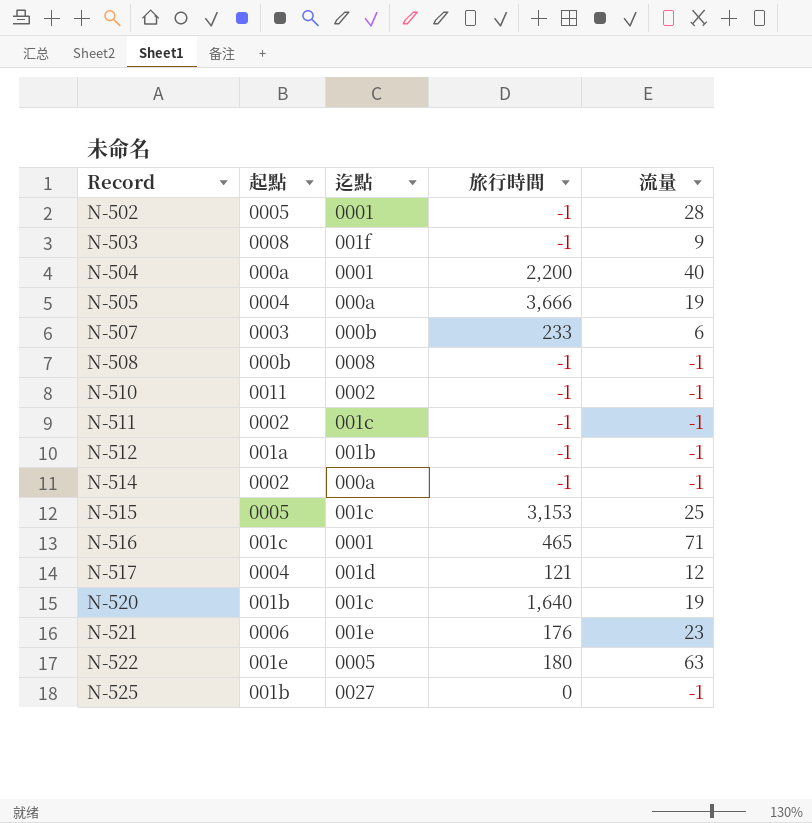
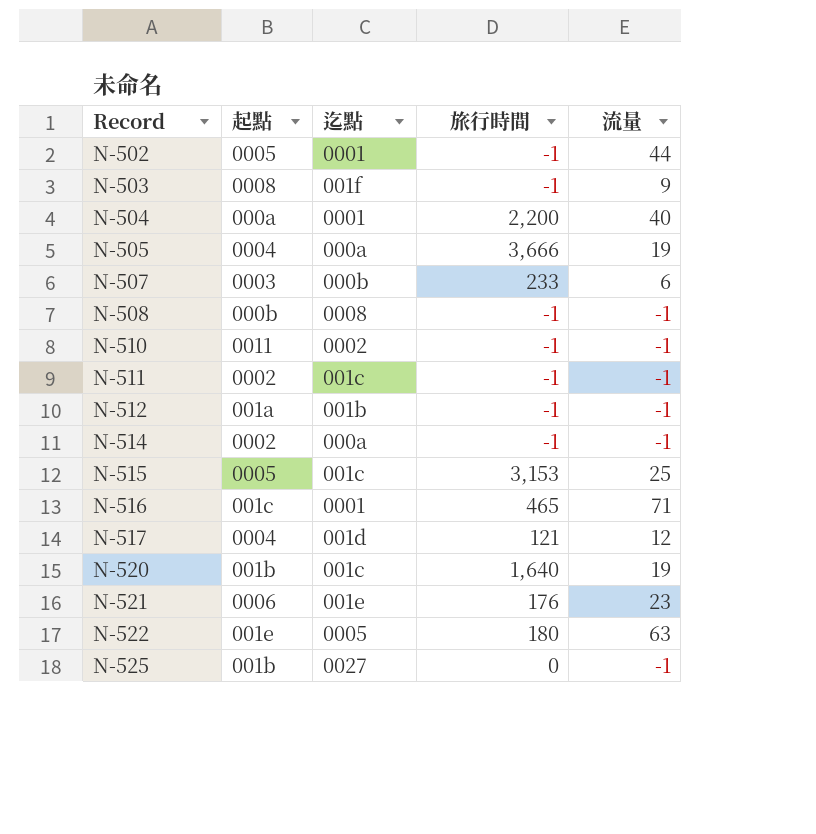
N-502 | 流量: 28 -> 44

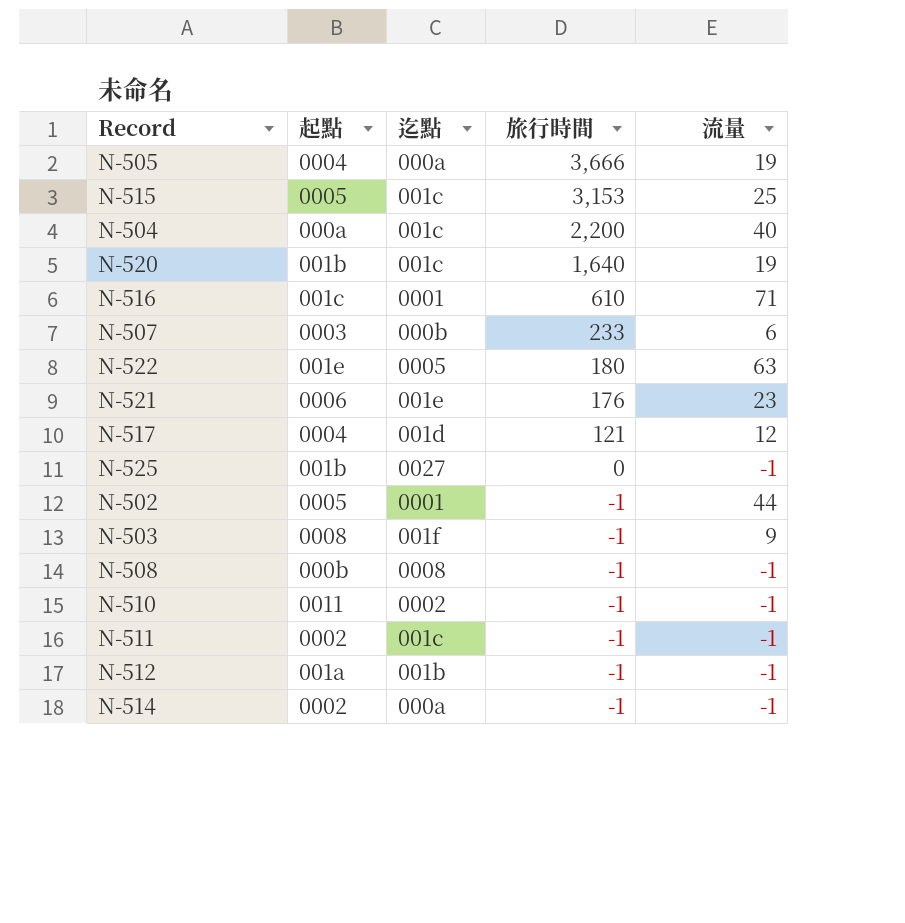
row order: Record ascending -> 旅行時間 descending
N-504 | 迄點: 0001 -> 001c
N-516 | 旅行時間: 465 -> 610

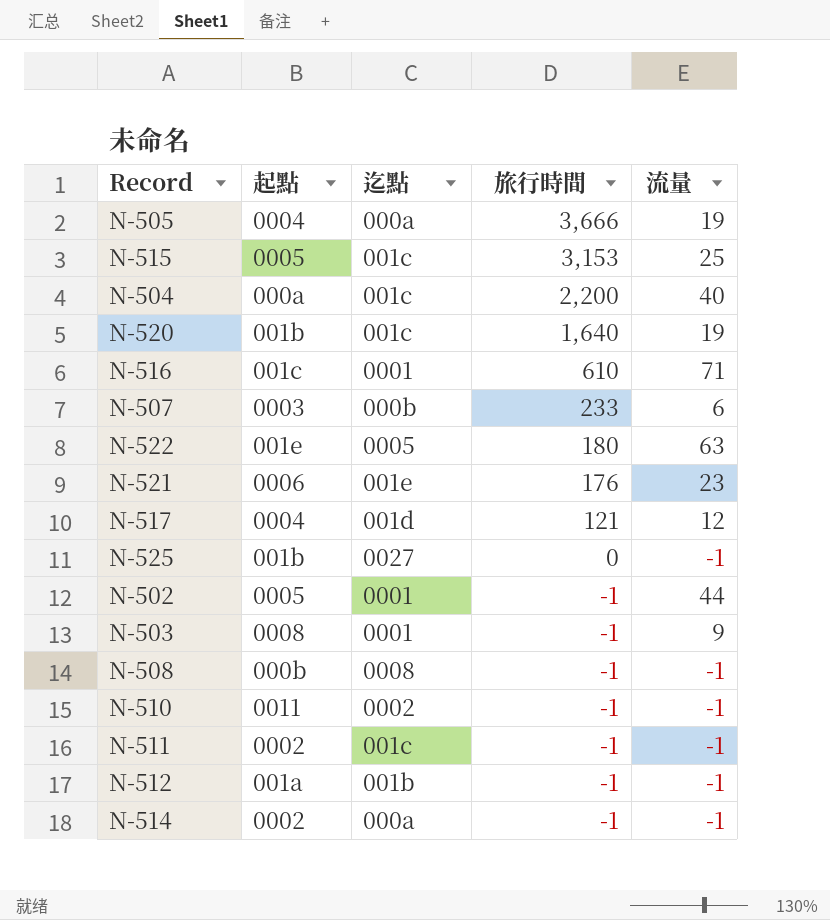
N-503 | 迄點: 001f -> 0001

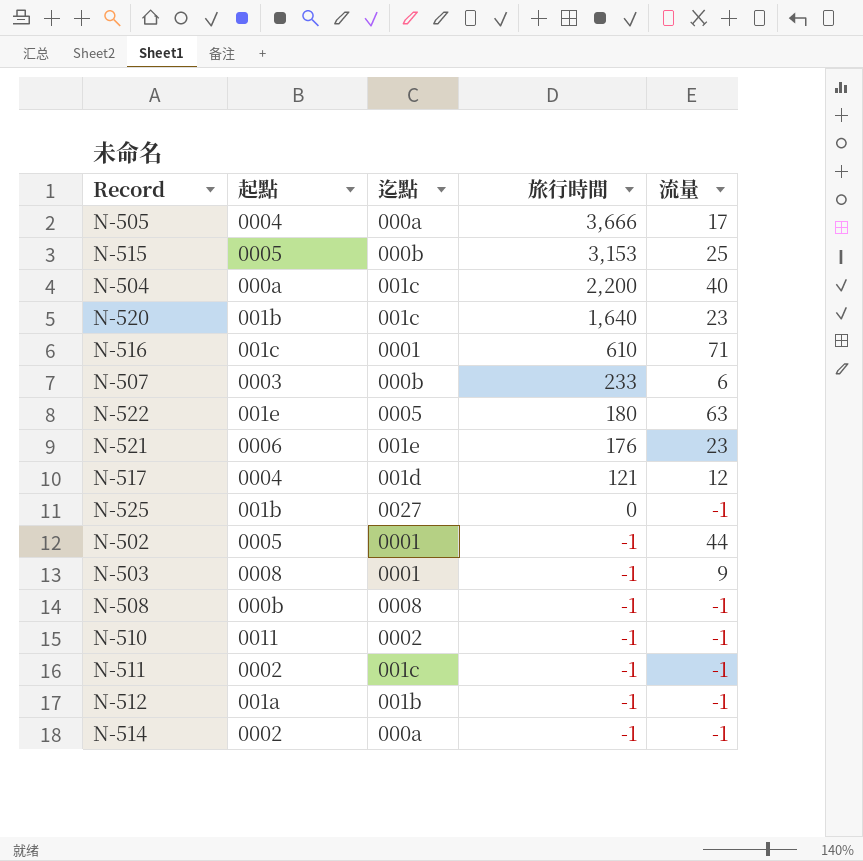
N-505 | 流量: 19 -> 17
N-515 | 迄點: 001c -> 000b
N-520 | 流量: 19 -> 23

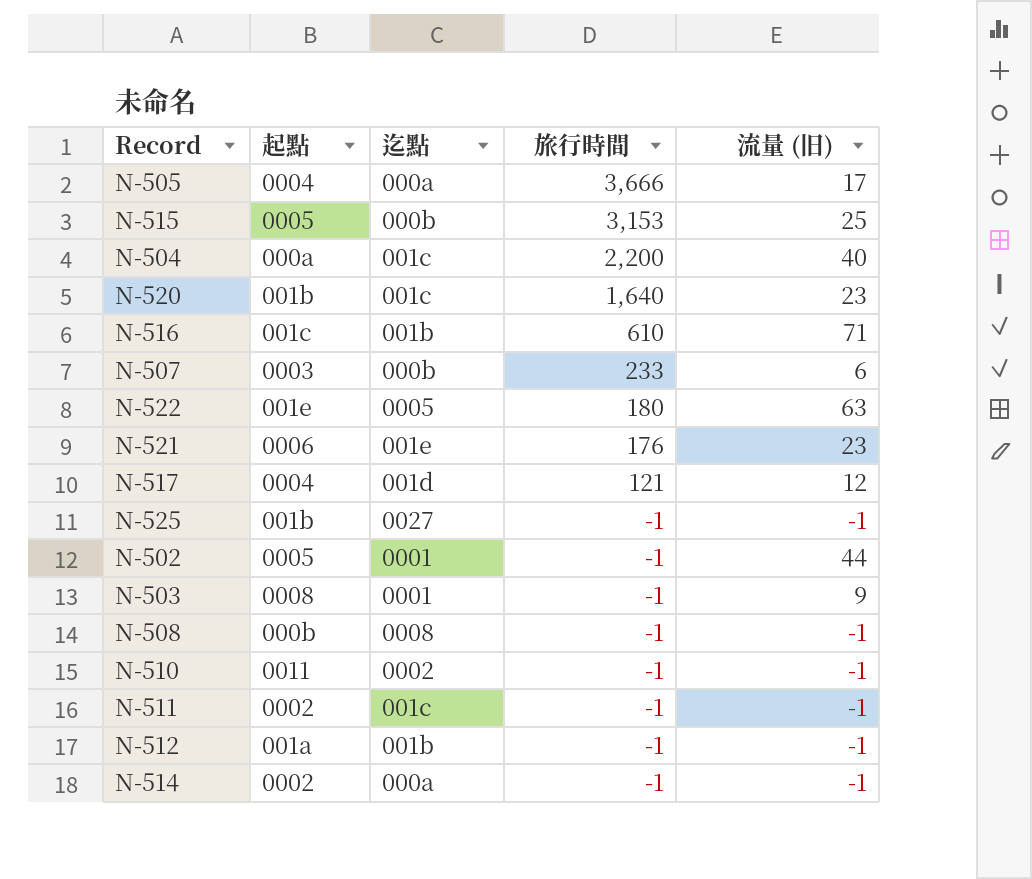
column name: 流量 -> 流量 (旧)
N-516 | 迄點: 0001 -> 001b
N-525 | 旅行時間: 0 -> -1

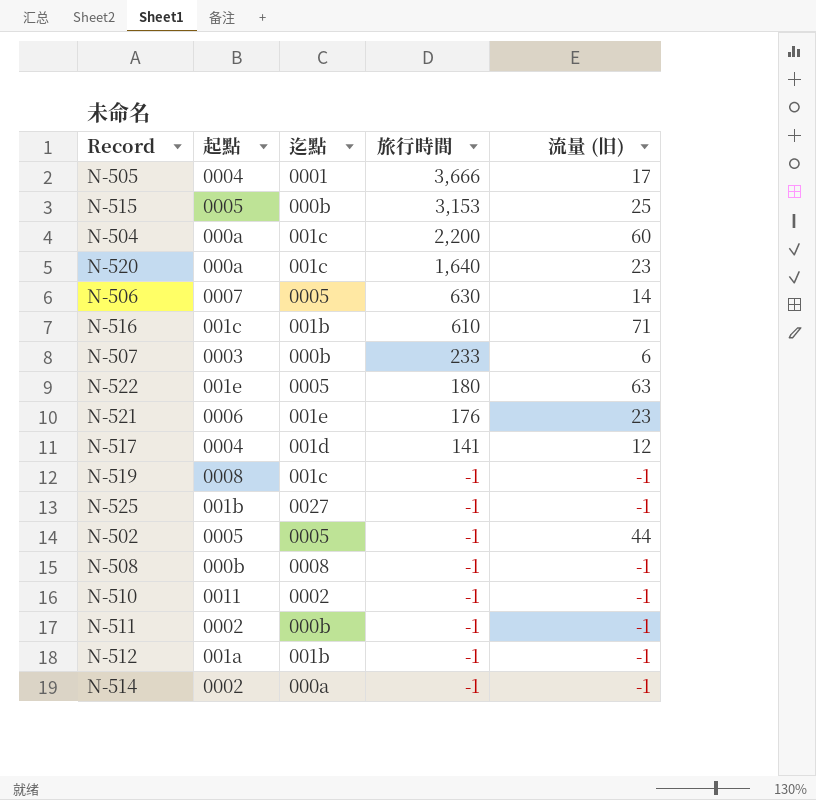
row N-503: 0008 | 0001 | -1 | 9 -> none
N-505 | 迄點: 000a -> 0001
N-504 | 流量 (旧): 40 -> 60
N-520 | 起點: 001b -> 000a
row N-506: none -> 0007 | 0005 | 630 | 14
N-517 | 旅行時間: 121 -> 141
row N-519: none -> 0008 | 001c | -1 | -1
N-502 | 迄點: 0001 -> 0005
N-511 | 迄點: 001c -> 000b

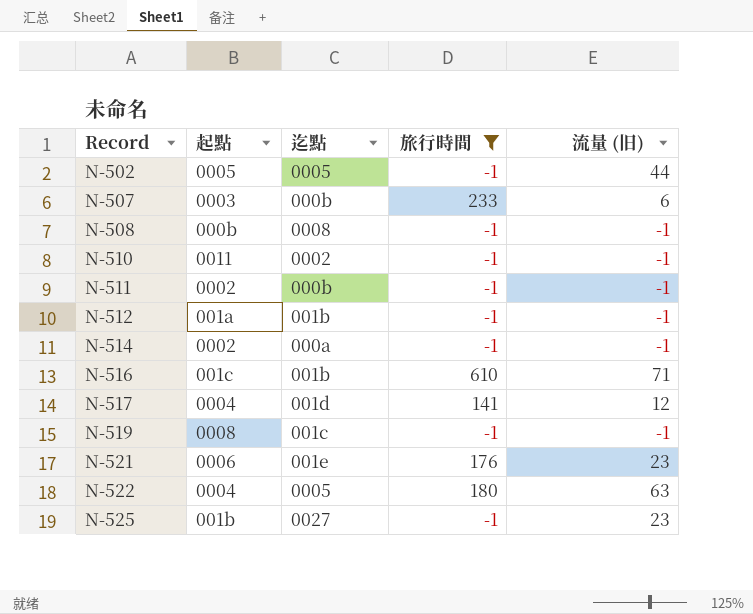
filter: none -> 旅行時間 <= 610
row order: 旅行時間 descending -> Record ascending
N-522 | 起點: 001e -> 0004
N-525 | 流量 (旧): -1 -> 23

